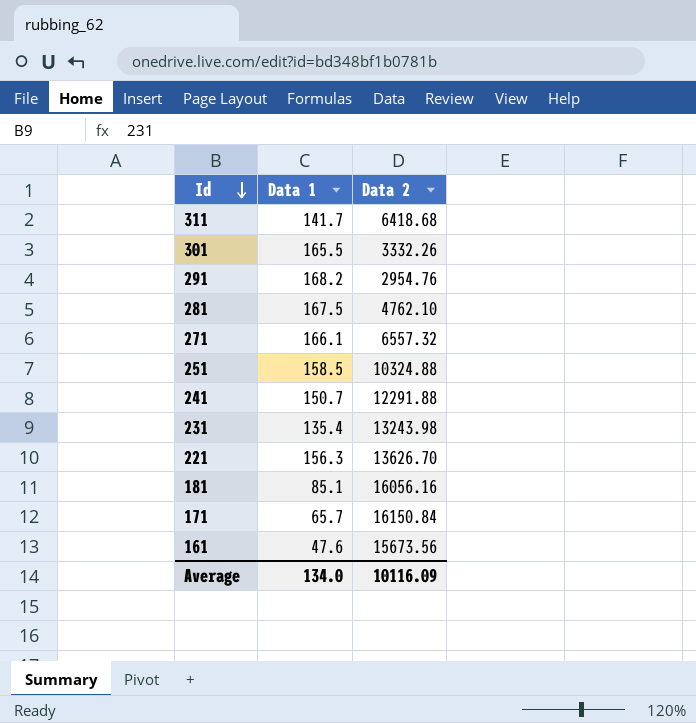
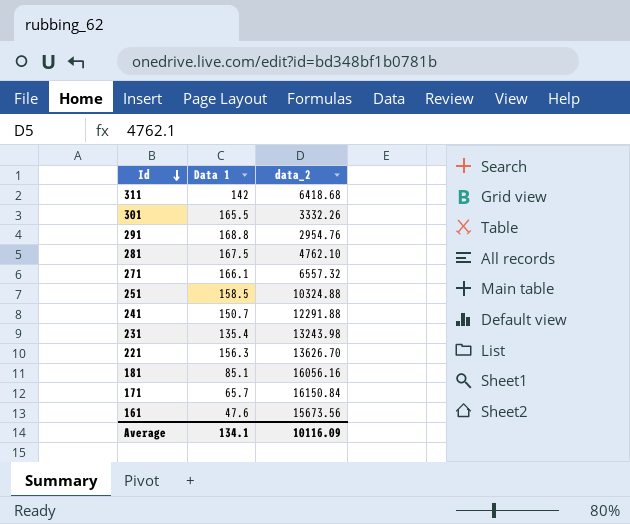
column name: Data 2 -> data_2
311 | Data 1: 141.7 -> 142
291 | Data 1: 168.2 -> 168.8
Average | Data 1: 134.0 -> 134.1

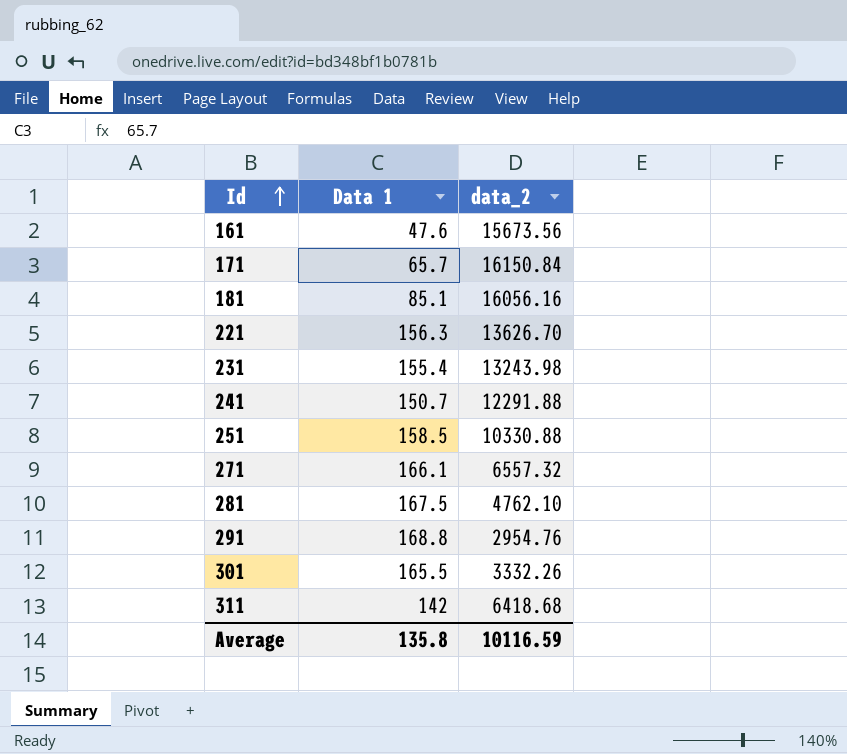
row order: Id descending -> Id ascending
231 | Data 1: 135.4 -> 155.4
251 | data_2: 10324.88 -> 10330.88
Average | Data 1: 134.1 -> 135.8
Average | data_2: 10116.09 -> 10116.59

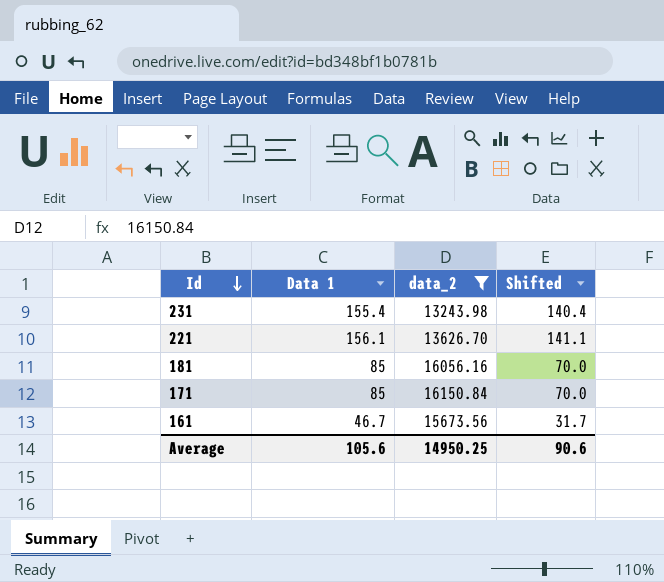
filter: none -> data_2 >= 13243.98
row order: Id ascending -> Id descending
column Shifted | formula: none -> [Data 1] - 15
221 | Data 1: 156.3 -> 156.1
181 | Data 1: 85.1 -> 85
171 | Data 1: 65.7 -> 85
161 | Data 1: 47.6 -> 46.7
Average | Data 1: 135.8 -> 105.6
Average | data_2: 10116.59 -> 14950.25

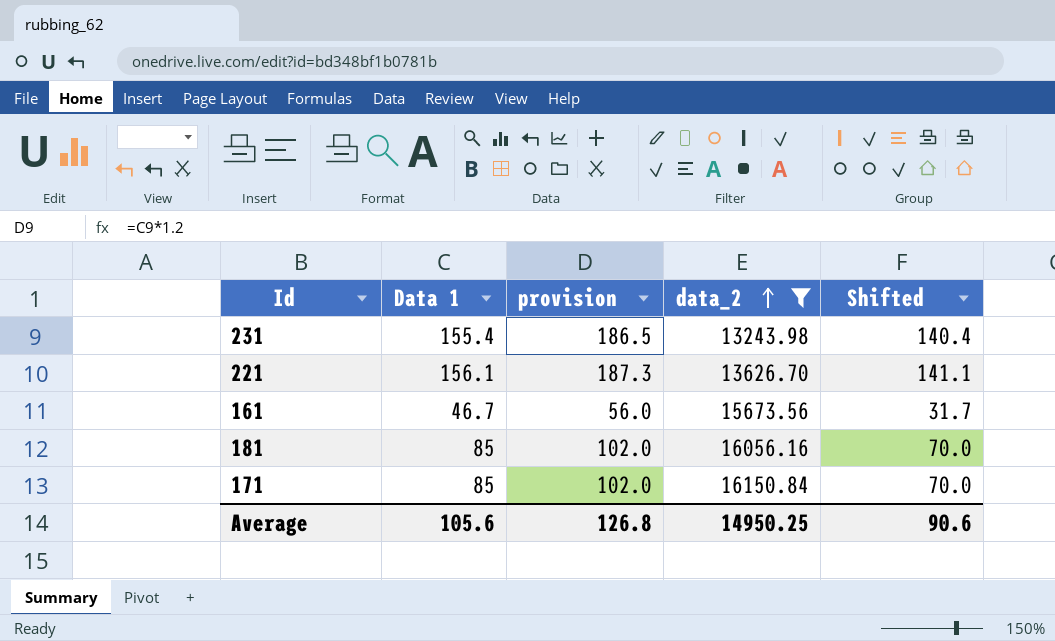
row order: Id descending -> data_2 ascending
column provision | formula: none -> [Data 1] * 1.2

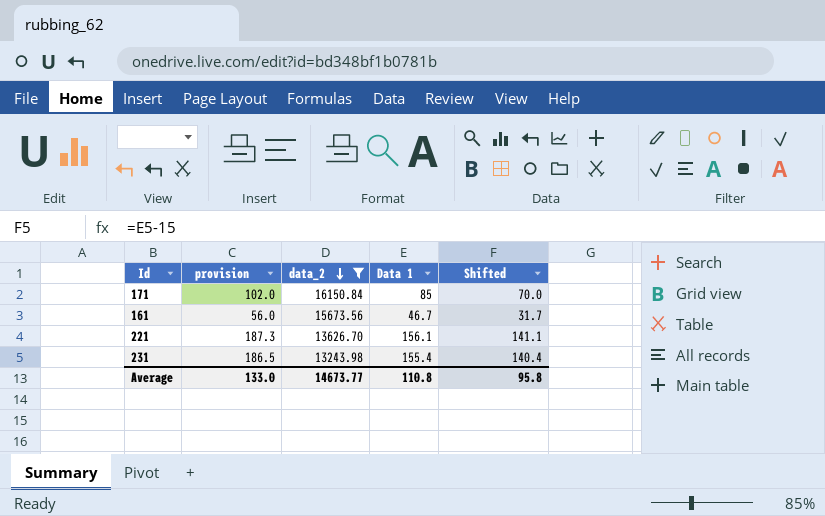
row order: data_2 ascending -> data_2 descending
column Data 1 | position: 2 -> 4
row 181: 85 | 102.0 | 16056.16 | 70.0 -> none
Average | provision: 126.8 -> 133.0
Average | data_2: 14950.25 -> 14673.77
Average | Data 1: 105.6 -> 110.8
Average | Shifted: 90.6 -> 95.8

